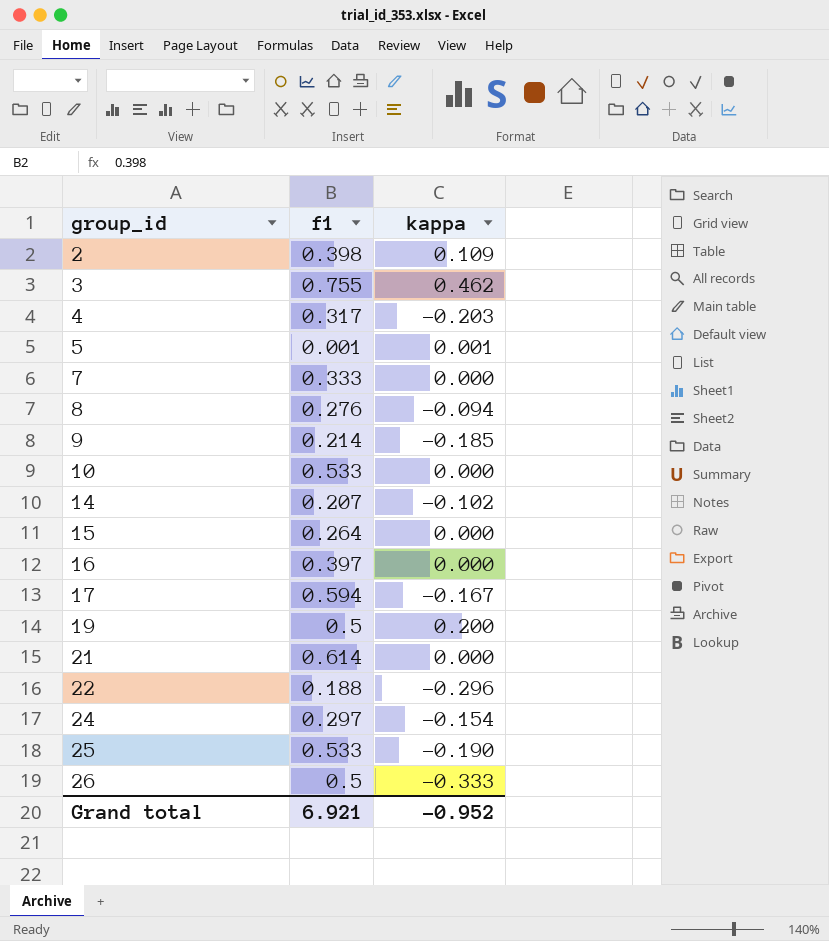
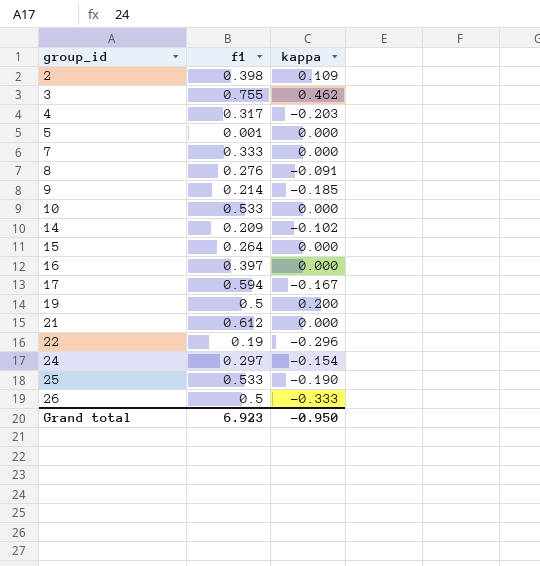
5 | kappa: 0.001 -> 0.000
8 | kappa: -0.094 -> -0.091
14 | f1: 0.207 -> 0.209
21 | f1: 0.614 -> 0.612
22 | f1: 0.188 -> 0.19
Grand total | f1: 6.921 -> 6.923
Grand total | kappa: -0.952 -> -0.950

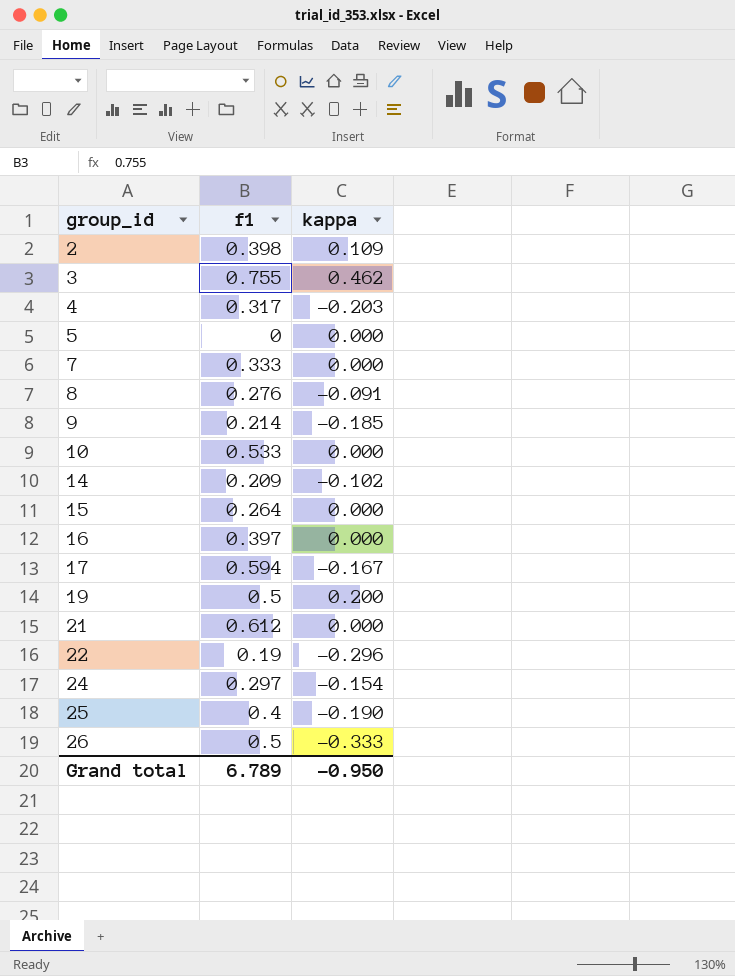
5 | f1: 0.001 -> 0
25 | f1: 0.533 -> 0.4
Grand total | f1: 6.923 -> 6.789

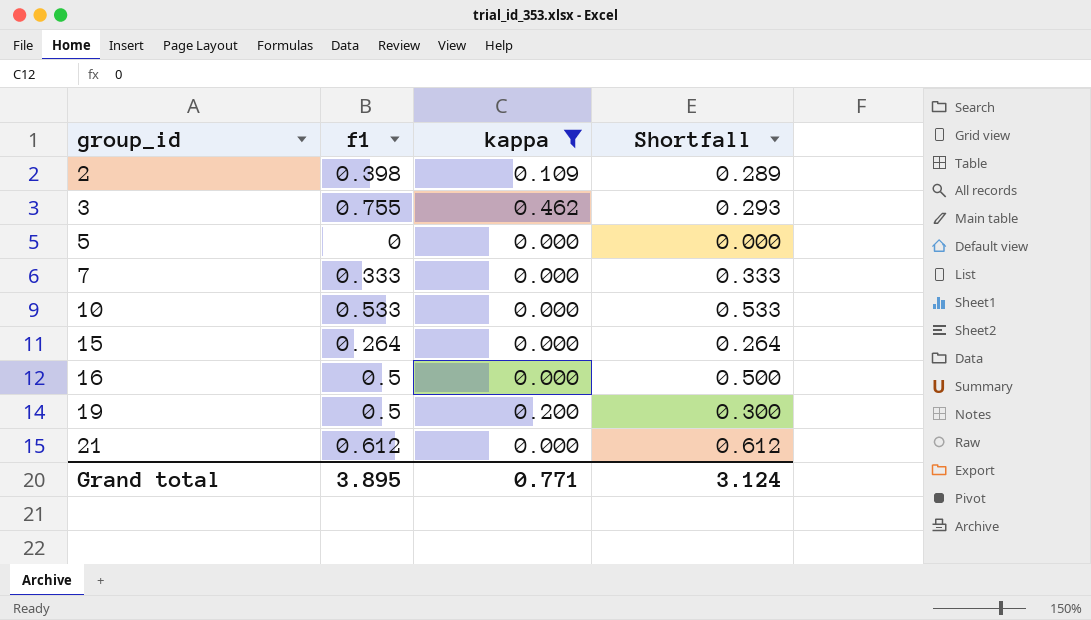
filter: none -> kappa >= 0.000
column Shortfall | formula: none -> [f1] - [kappa]
16 | f1: 0.397 -> 0.5
Grand total | f1: 6.789 -> 3.895
Grand total | kappa: -0.950 -> 0.771

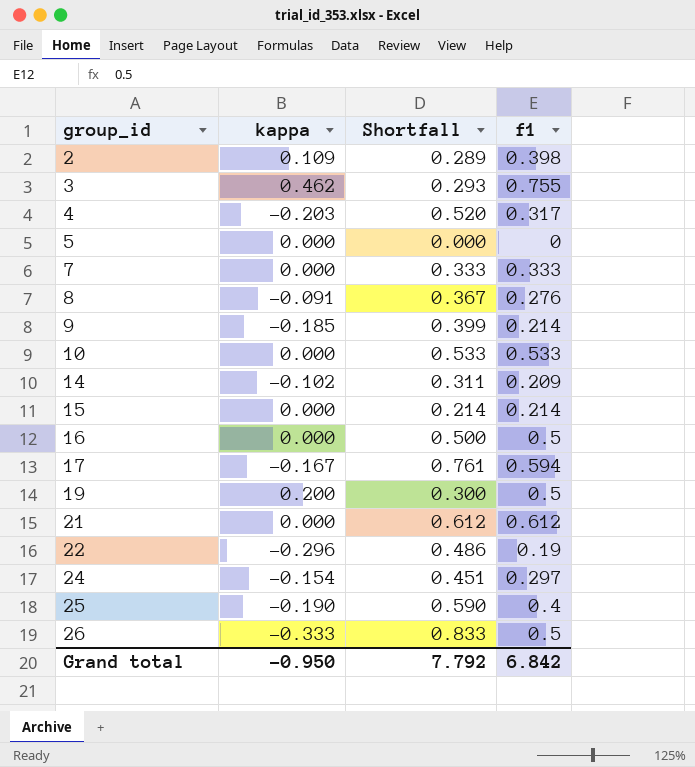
filter: kappa >= 0.000 -> none
column f1 | position: 2 -> 4
15 | Shortfall: 0.264 -> 0.214
15 | f1: 0.264 -> 0.214
Grand total | kappa: 0.771 -> -0.950
Grand total | Shortfall: 3.124 -> 7.792
Grand total | f1: 3.895 -> 6.842

